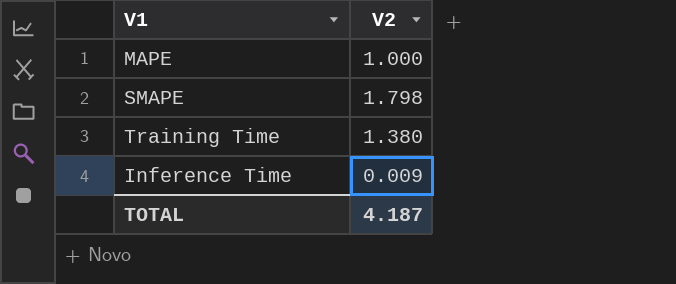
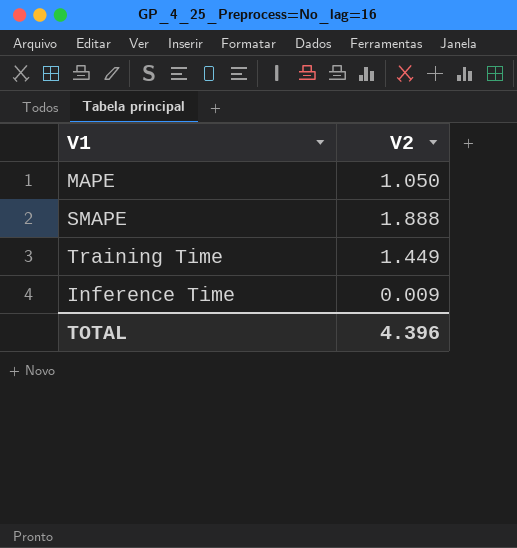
MAPE | V2: 1.000 -> 1.050
SMAPE | V2: 1.798 -> 1.888
Training Time | V2: 1.380 -> 1.449
TOTAL | V2: 4.187 -> 4.396

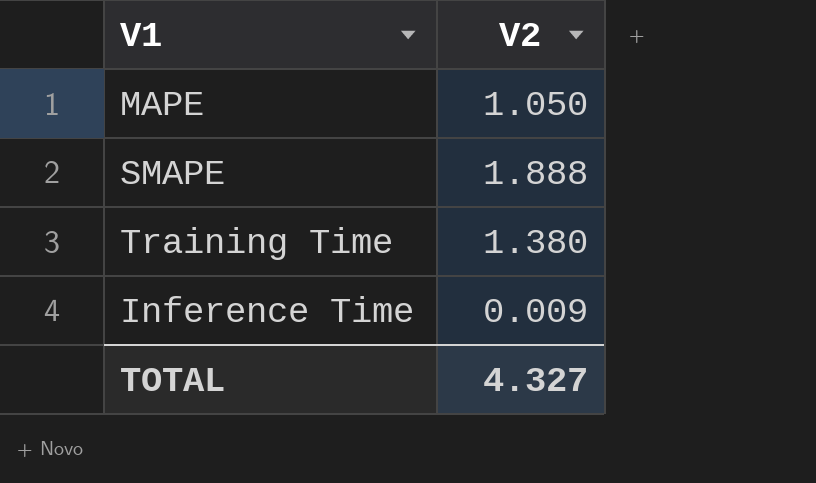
Training Time | V2: 1.449 -> 1.380
TOTAL | V2: 4.396 -> 4.327

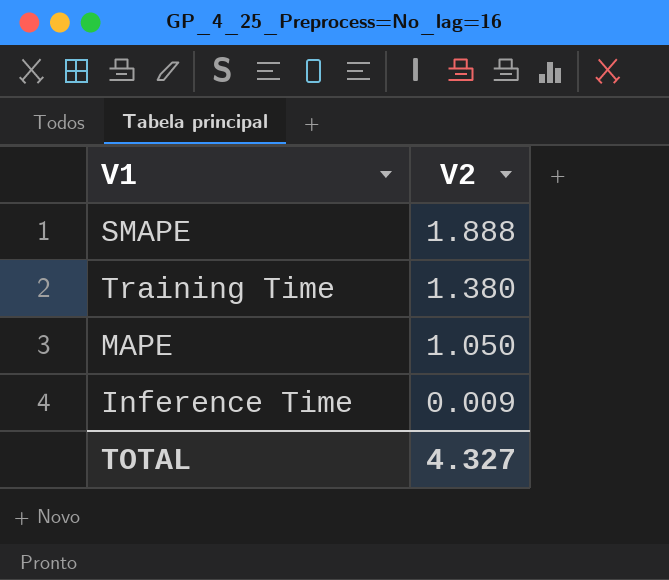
row order: none -> V2 descending

